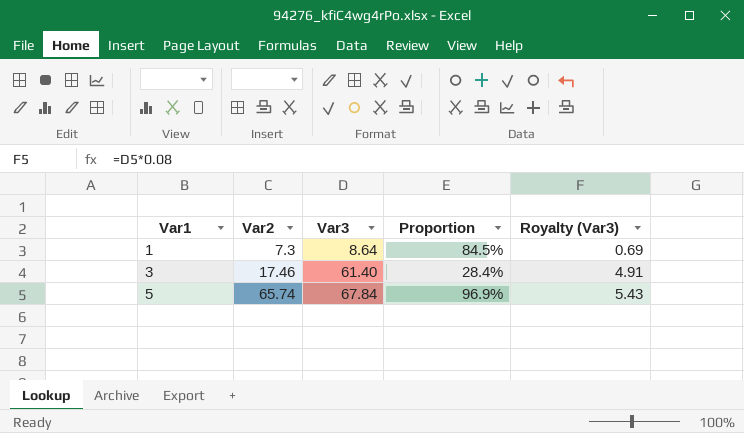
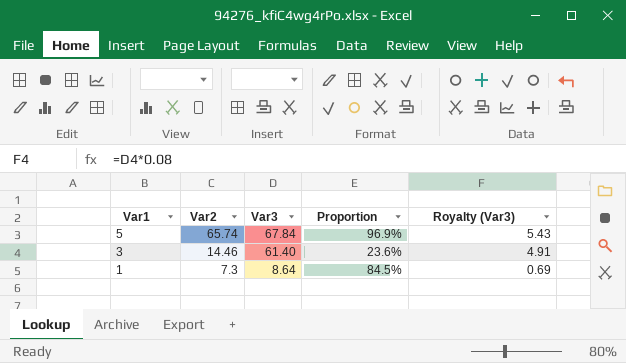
row order: Var1 ascending -> Var1 descending
3 | Var2: 17.46 -> 14.46
3 | Proportion: 28.4% -> 23.6%

